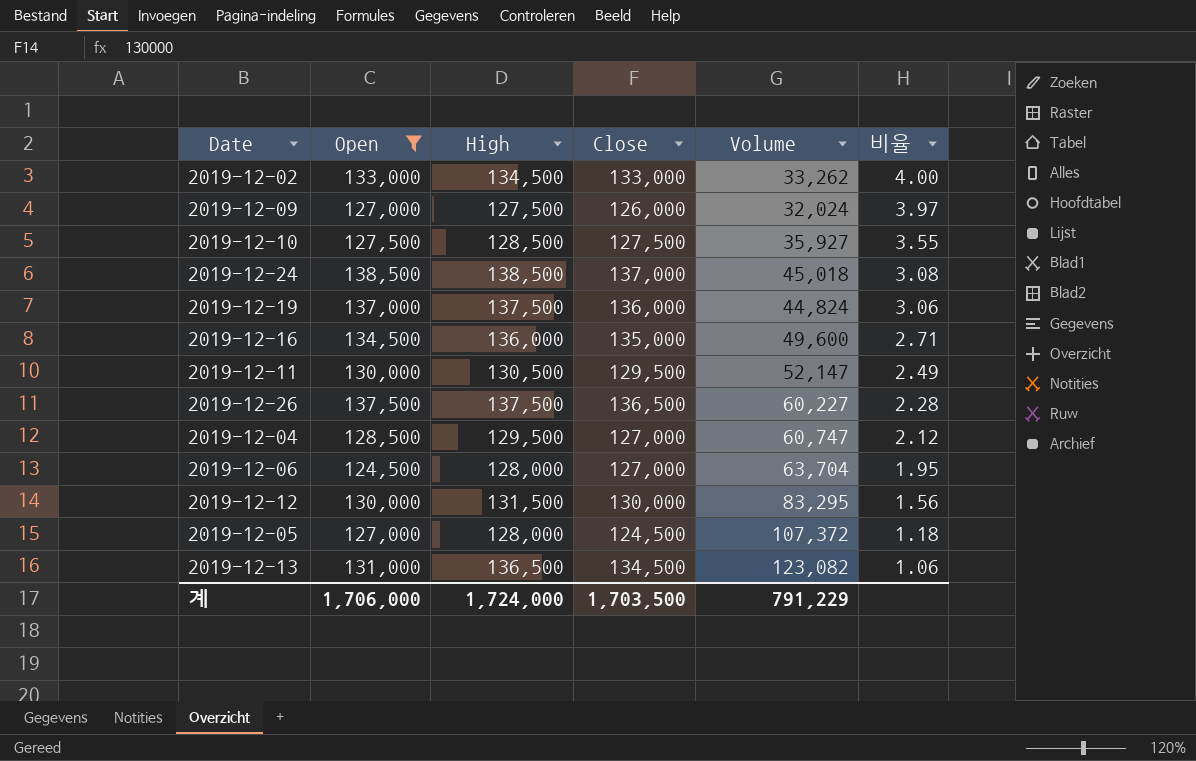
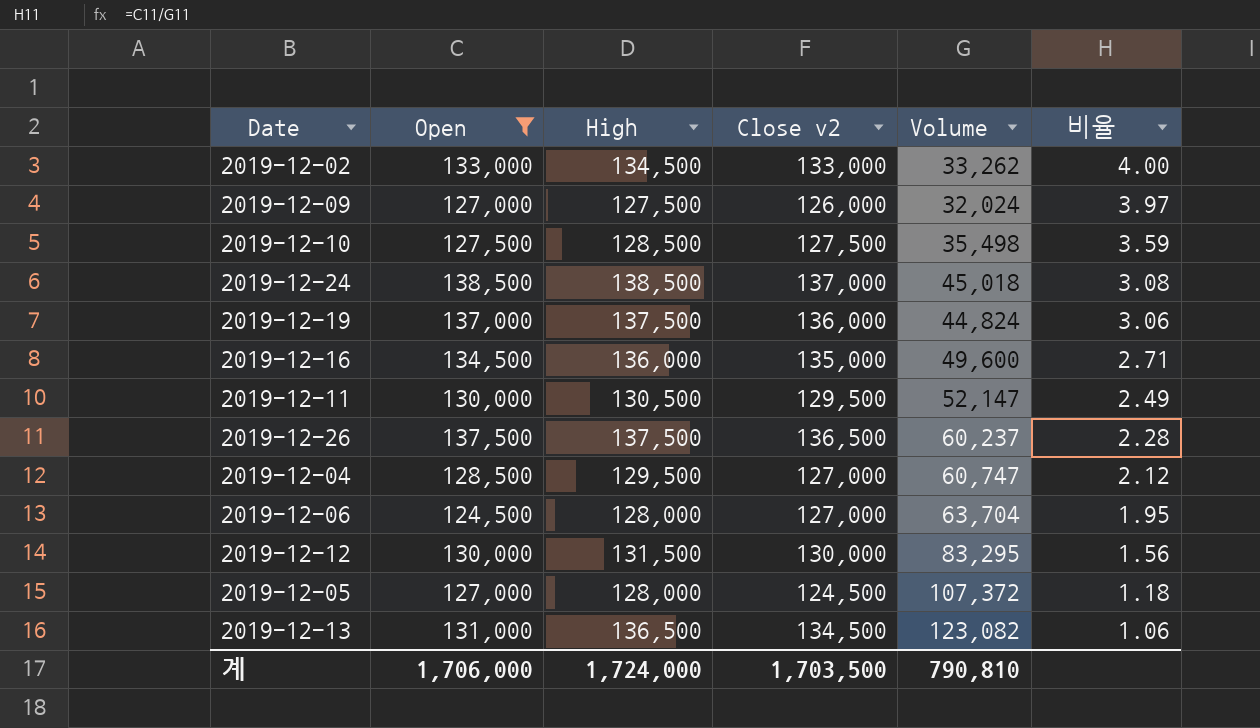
column name: Close -> Close v2
2019-12-10 | Volume: 35,927 -> 35,498
2019-12-10 | 비율: 3.55 -> 3.59
2019-12-26 | Volume: 60,227 -> 60,237
계 | Volume: 791,229 -> 790,810

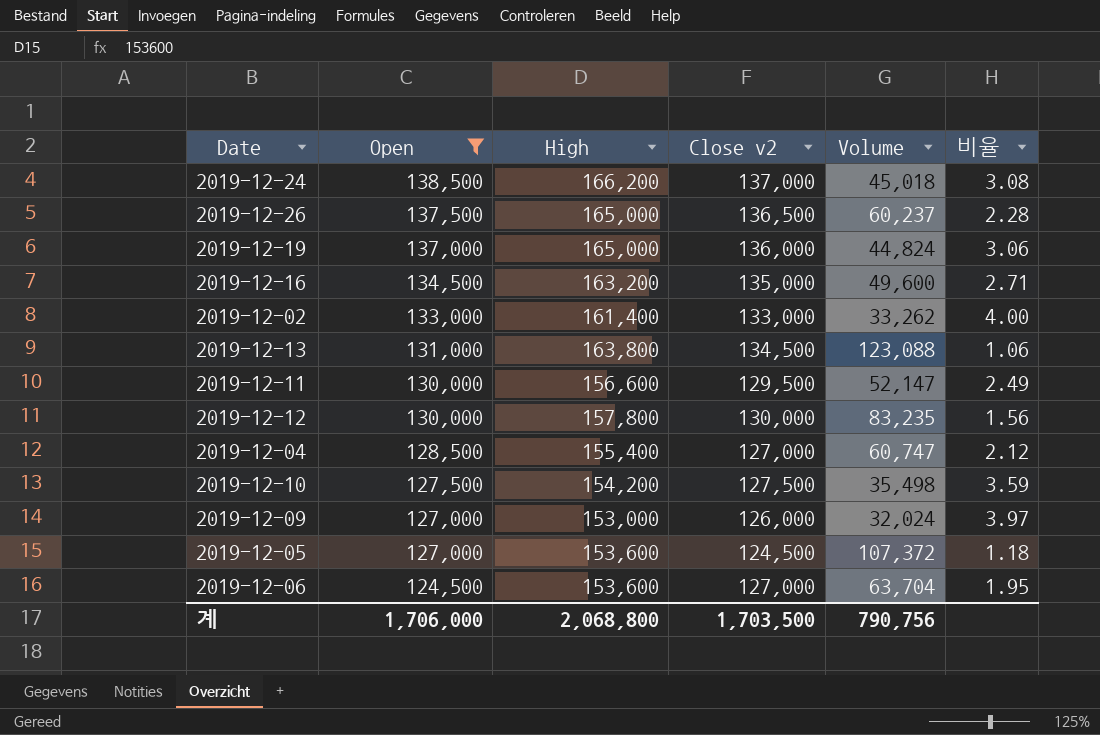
row order: 비율 descending -> Open descending
2019-12-24 | High: 138,500 -> 166,200
2019-12-26 | High: 137,500 -> 165,000
2019-12-19 | High: 137,500 -> 165,000
2019-12-16 | High: 136,000 -> 163,200
2019-12-02 | High: 134,500 -> 161,400
2019-12-13 | High: 136,500 -> 163,800
2019-12-13 | Volume: 123,082 -> 123,088
2019-12-11 | High: 130,500 -> 156,600
2019-12-12 | High: 131,500 -> 157,800
2019-12-12 | Volume: 83,295 -> 83,235
2019-12-04 | High: 129,500 -> 155,400
2019-12-10 | High: 128,500 -> 154,200
2019-12-09 | High: 127,500 -> 153,000
2019-12-05 | High: 128,000 -> 153,600
2019-12-06 | High: 128,000 -> 153,600
계 | High: 1,724,000 -> 2,068,800
계 | Volume: 790,810 -> 790,756

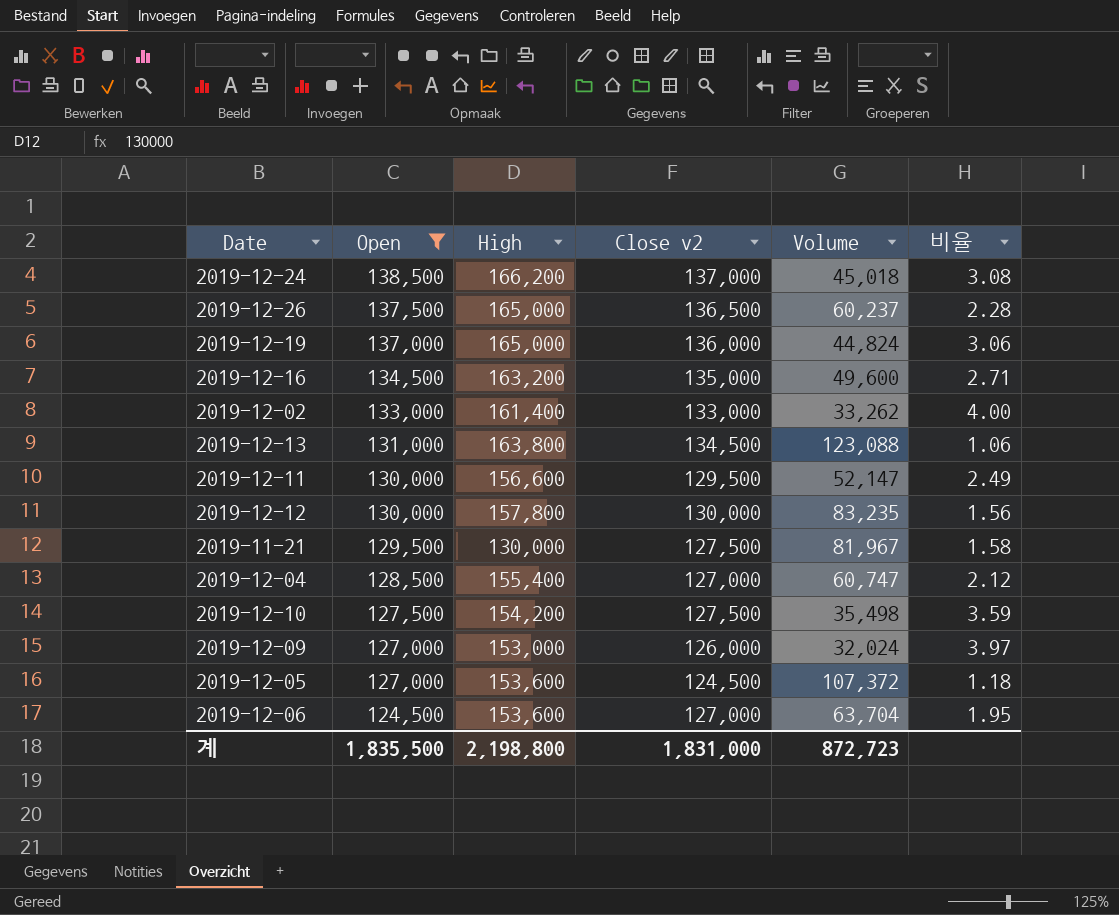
row 2019-11-21: none -> 129,500 | 130,000 | 127,500 | 81,967 | 1.58
계 | Open: 1,706,000 -> 1,835,500
계 | High: 2,068,800 -> 2,198,800
계 | Close v2: 1,703,500 -> 1,831,000
계 | Volume: 790,756 -> 872,723

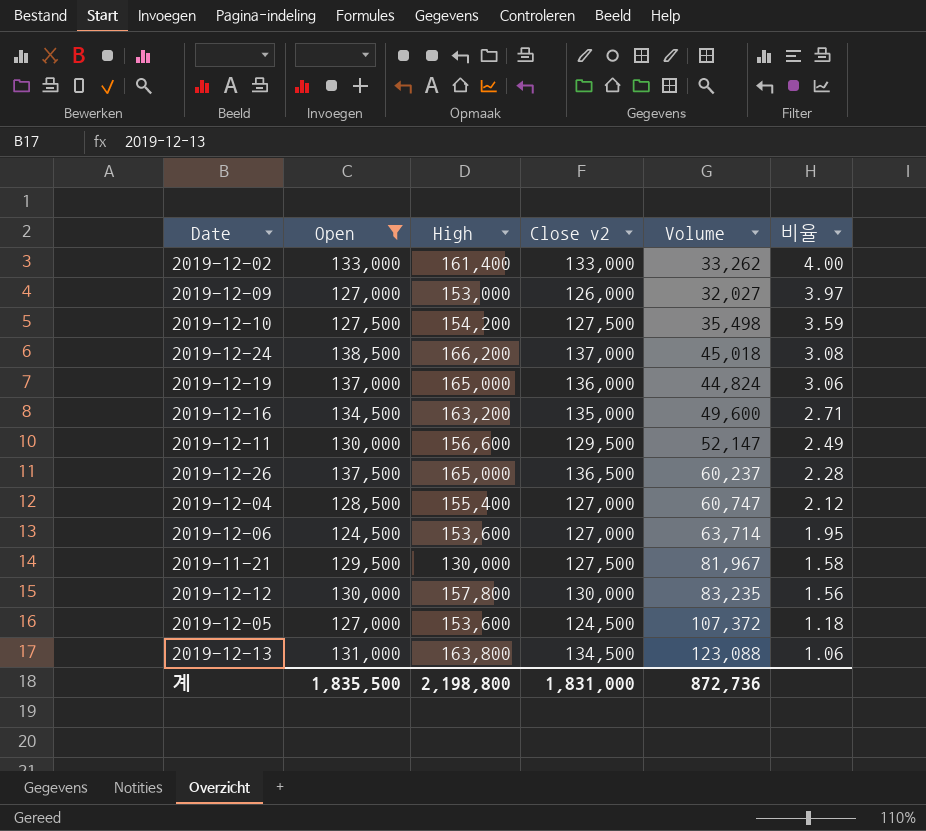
row order: Open descending -> 비율 descending
2019-12-09 | Volume: 32,024 -> 32,027
2019-12-06 | Volume: 63,704 -> 63,714
계 | Volume: 872,723 -> 872,736

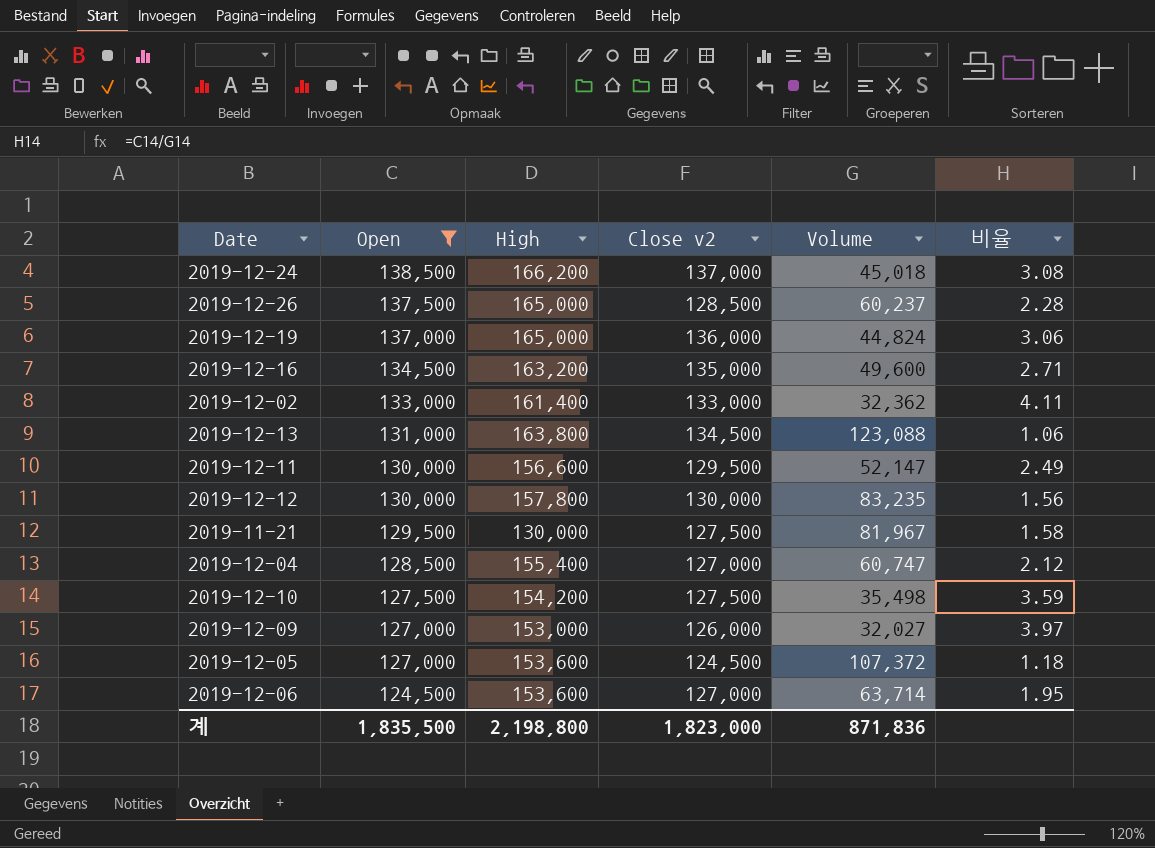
row order: 비율 descending -> Open descending
2019-12-26 | Close v2: 136,500 -> 128,500
2019-12-02 | Volume: 33,262 -> 32,362
2019-12-02 | 비율: 4.00 -> 4.11
계 | Close v2: 1,831,000 -> 1,823,000
계 | Volume: 872,736 -> 871,836

